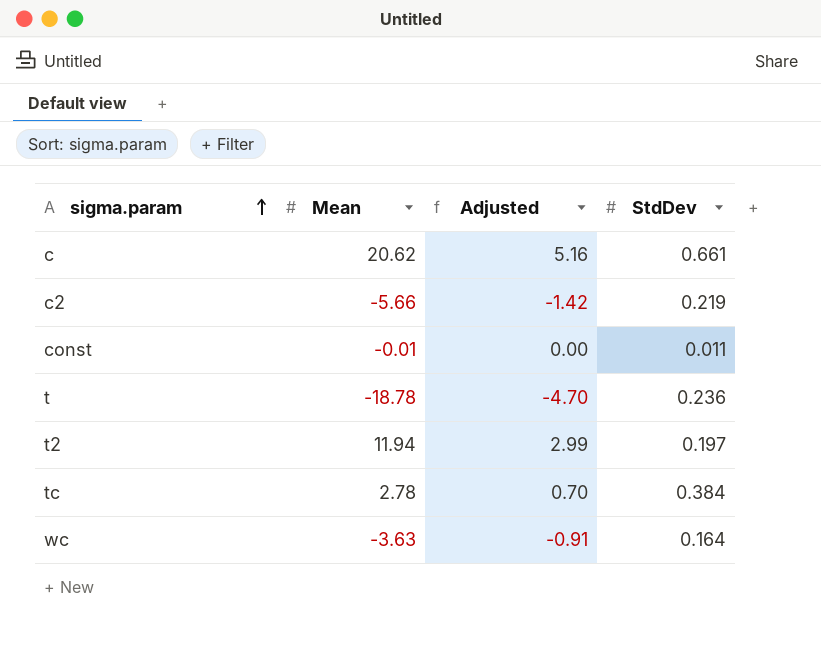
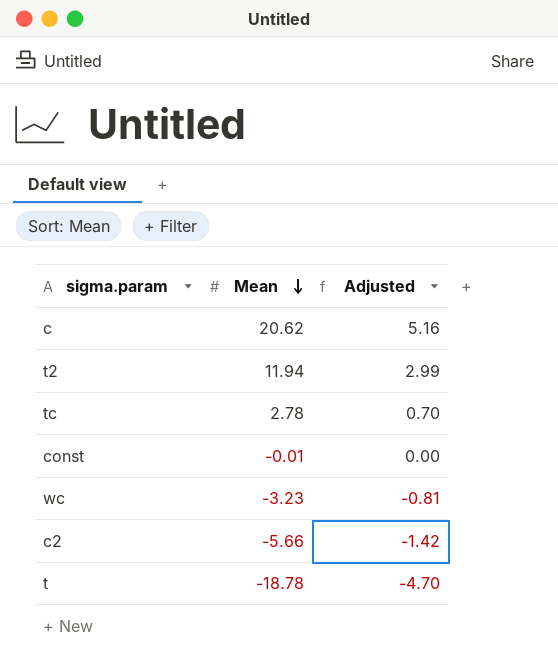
row order: sigma.param ascending -> Mean descending
column StdDev | position: 4 -> none
wc | Mean: -3.63 -> -3.23
wc | Adjusted: -0.91 -> -0.81

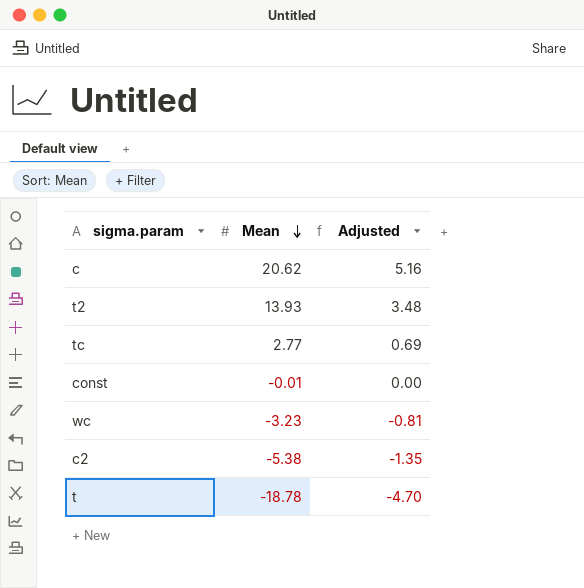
t2 | Mean: 11.94 -> 13.93
t2 | Adjusted: 2.99 -> 3.48
tc | Mean: 2.78 -> 2.77
tc | Adjusted: 0.70 -> 0.69
c2 | Mean: -5.66 -> -5.38
c2 | Adjusted: -1.42 -> -1.35

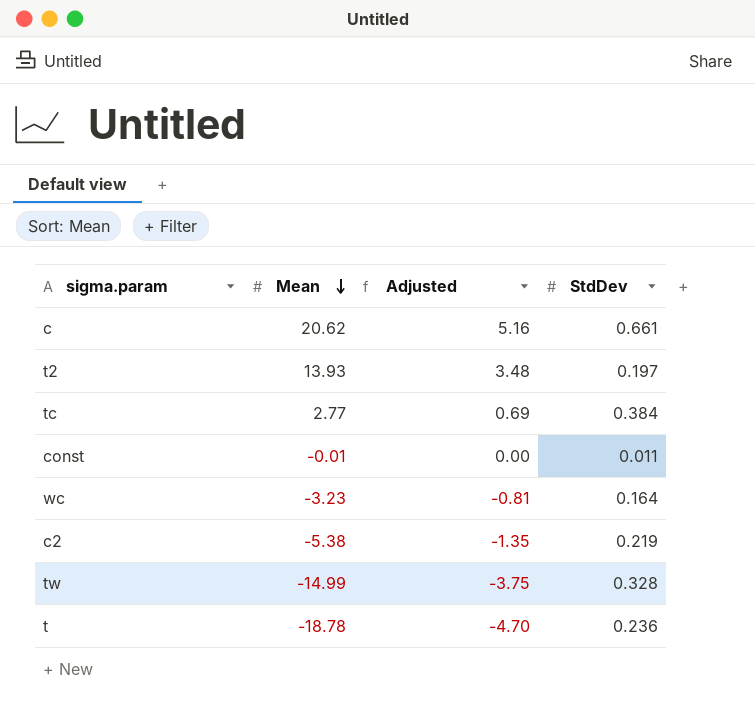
column StdDev | position: none -> 4
row tw: none -> -14.99 | -3.75 | 0.328

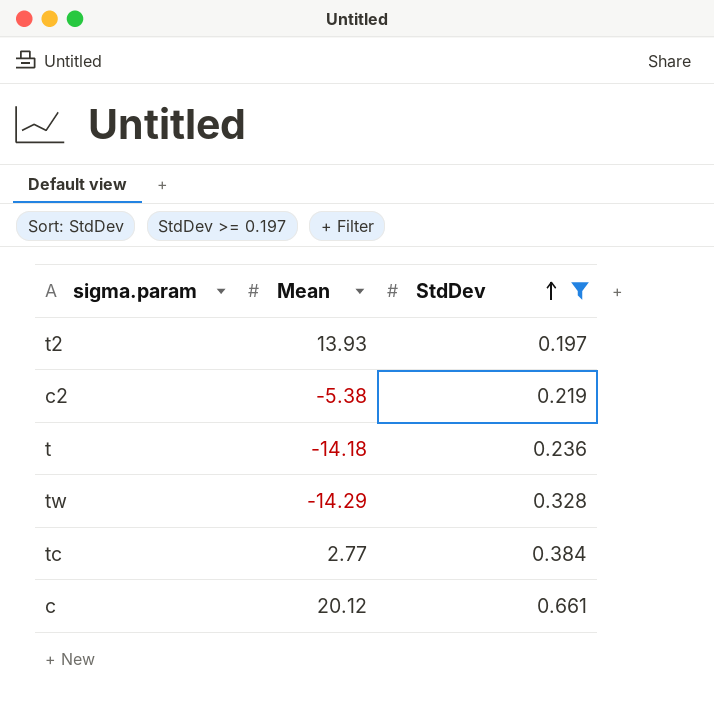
filter: none -> StdDev >= 0.197
row order: Mean descending -> StdDev ascending
column Adjusted | formula: [Mean] * 0.25 -> none
t | Mean: -18.78 -> -14.18
tw | Mean: -14.99 -> -14.29
c | Mean: 20.62 -> 20.12

